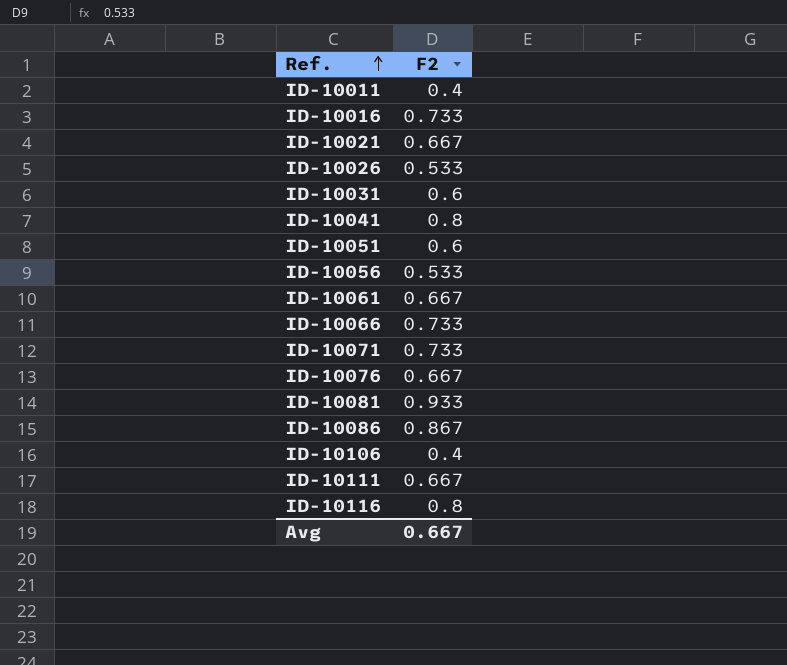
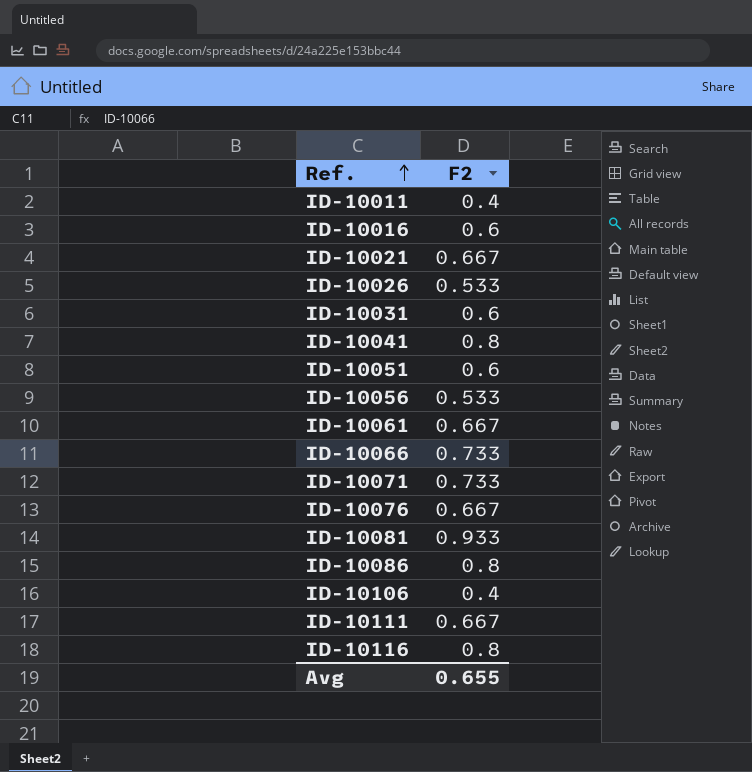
ID-10016 | F2: 0.733 -> 0.6
ID-10086 | F2: 0.867 -> 0.8
Avg | F2: 0.667 -> 0.655

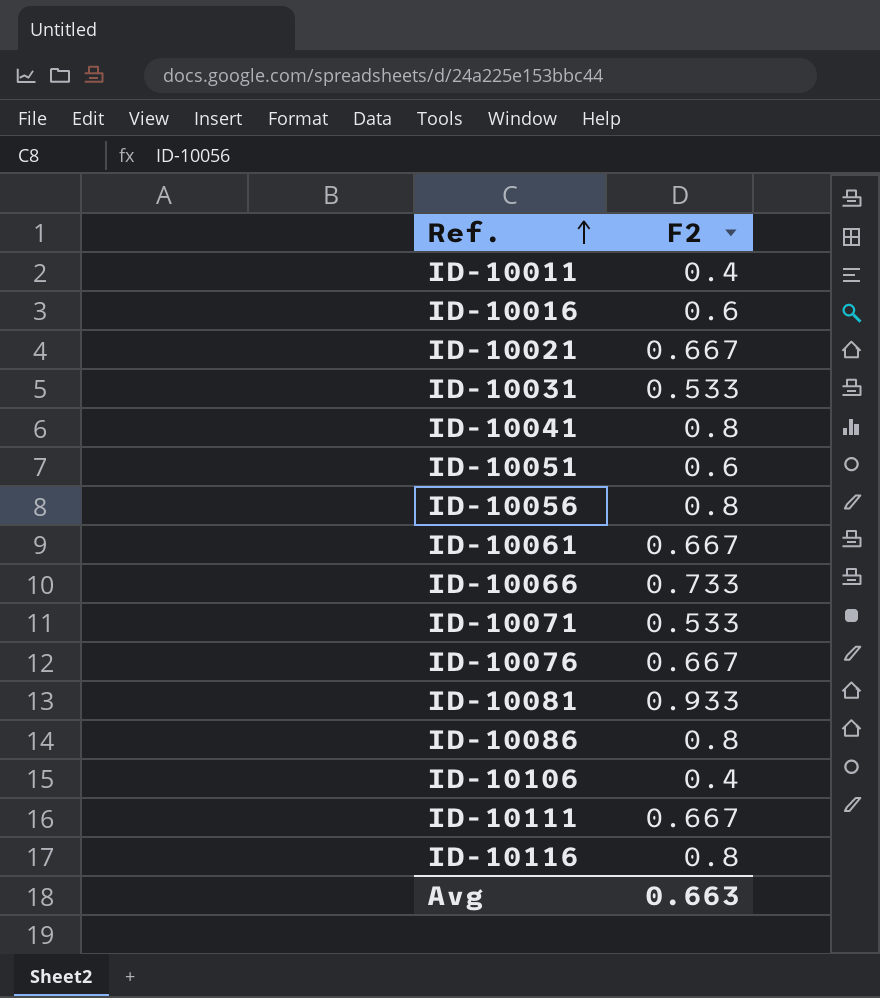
row ID-10026: 0.533 -> none
ID-10031 | F2: 0.6 -> 0.533
ID-10056 | F2: 0.533 -> 0.8
ID-10071 | F2: 0.733 -> 0.533
Avg | F2: 0.655 -> 0.663

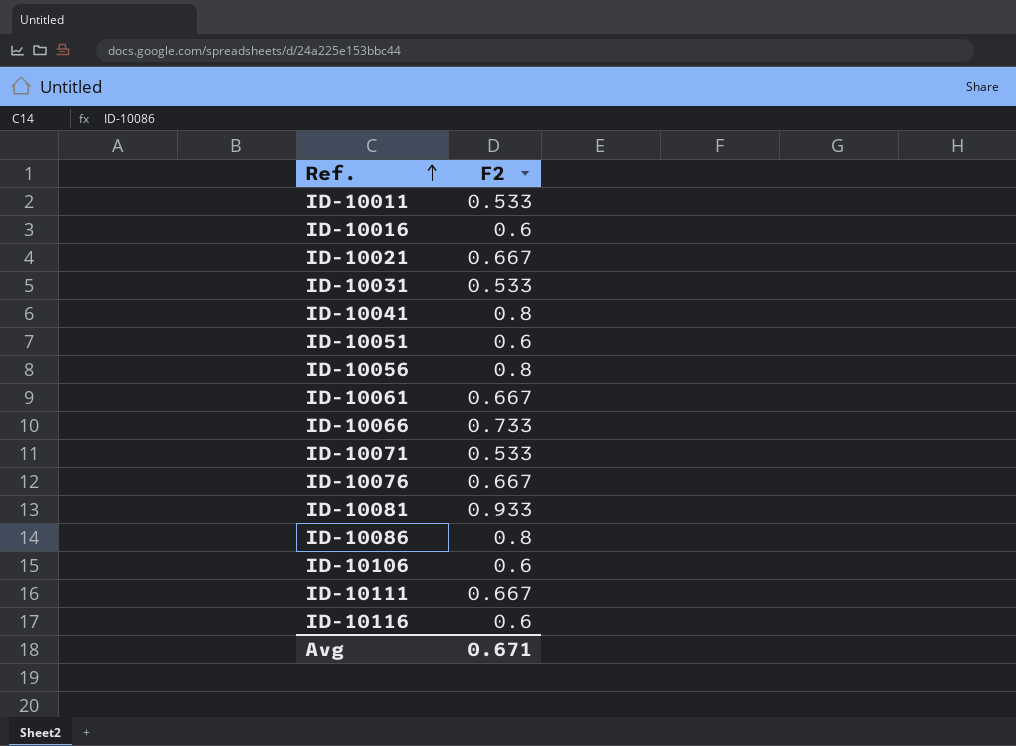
ID-10011 | F2: 0.4 -> 0.533
ID-10106 | F2: 0.4 -> 0.6
ID-10116 | F2: 0.8 -> 0.6
Avg | F2: 0.663 -> 0.671

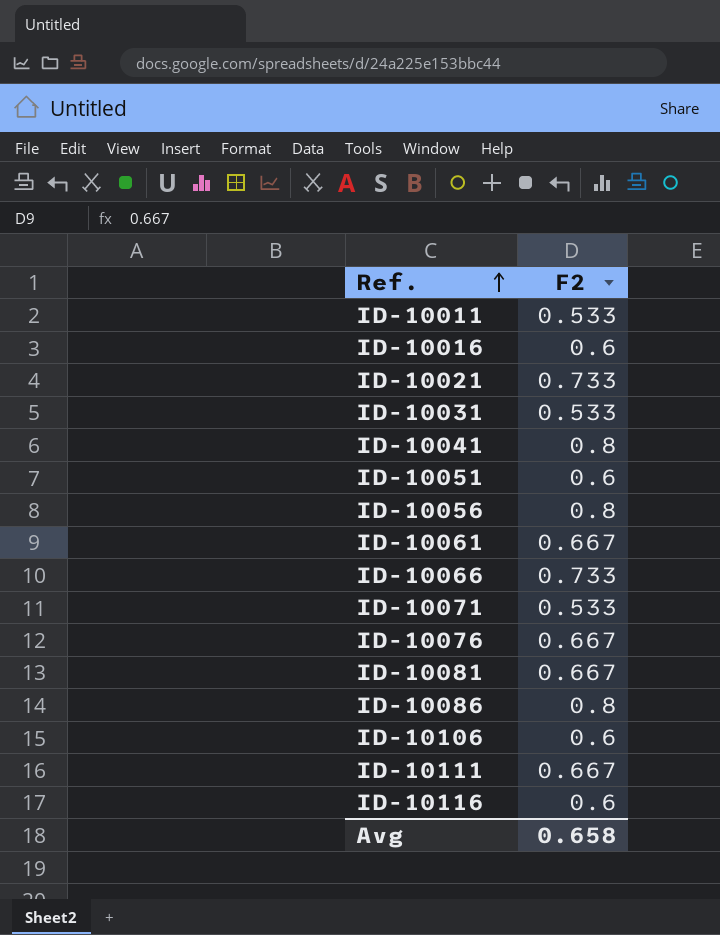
ID-10021 | F2: 0.667 -> 0.733
ID-10081 | F2: 0.933 -> 0.667
Avg | F2: 0.671 -> 0.658

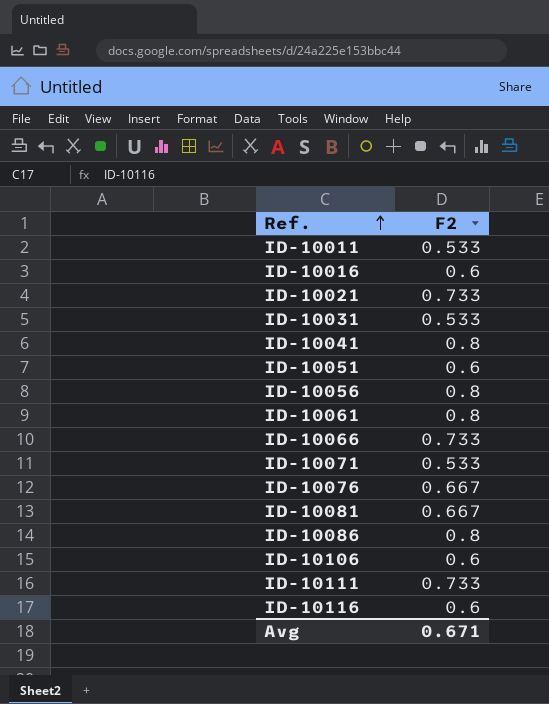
ID-10061 | F2: 0.667 -> 0.8
ID-10111 | F2: 0.667 -> 0.733
Avg | F2: 0.658 -> 0.671

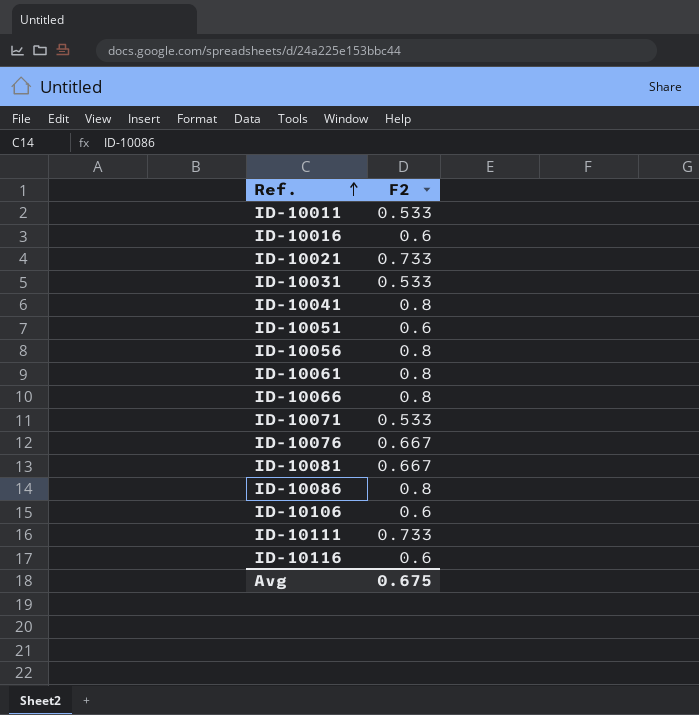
ID-10066 | F2: 0.733 -> 0.8
Avg | F2: 0.671 -> 0.675

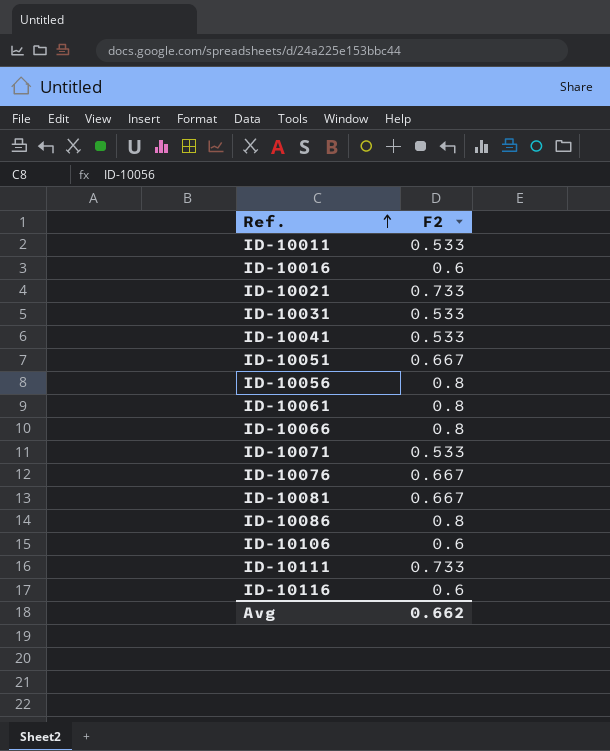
ID-10041 | F2: 0.8 -> 0.533
ID-10051 | F2: 0.6 -> 0.667
Avg | F2: 0.675 -> 0.662

